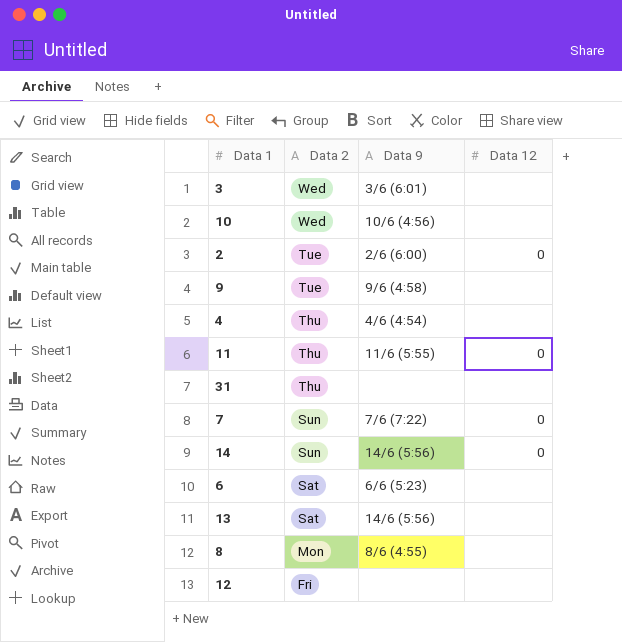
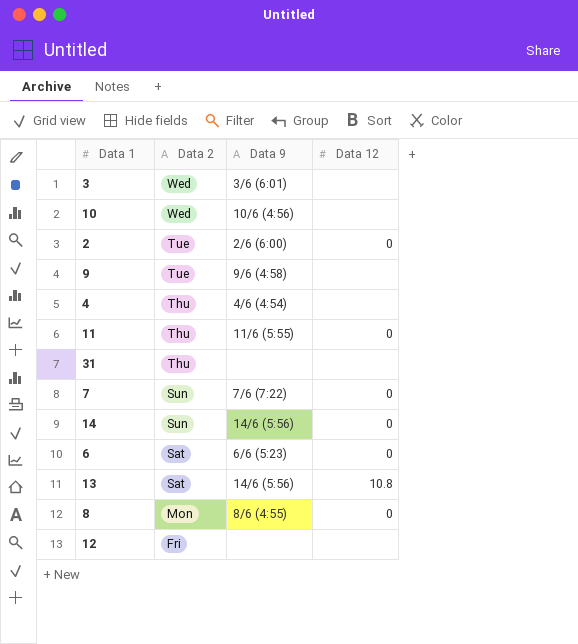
6 | Data 12: none -> 0
13 | Data 12: none -> 10.8
8 | Data 12: none -> 0

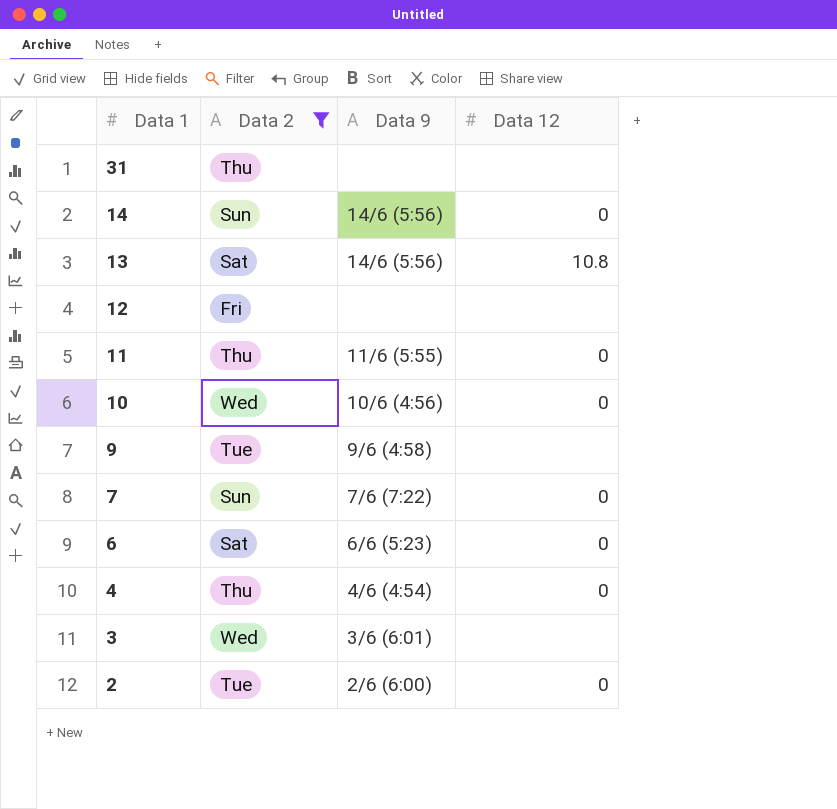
filter: none -> Data 2 != Mon
row order: Data 2 descending -> Data 1 descending
10 | Data 12: none -> 0
4 | Data 12: none -> 0

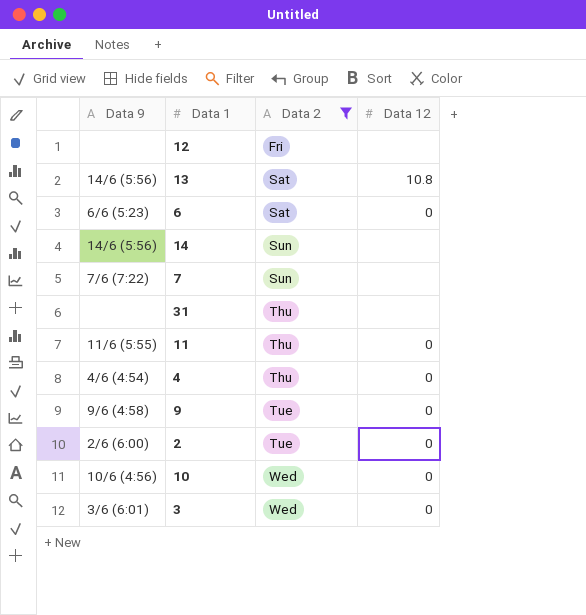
row order: Data 1 descending -> Data 2 ascending
column Data 9 | position: 3 -> 1
14 | Data 12: 0 -> none
7 | Data 12: 0 -> none
9 | Data 12: none -> 0
3 | Data 12: none -> 0

